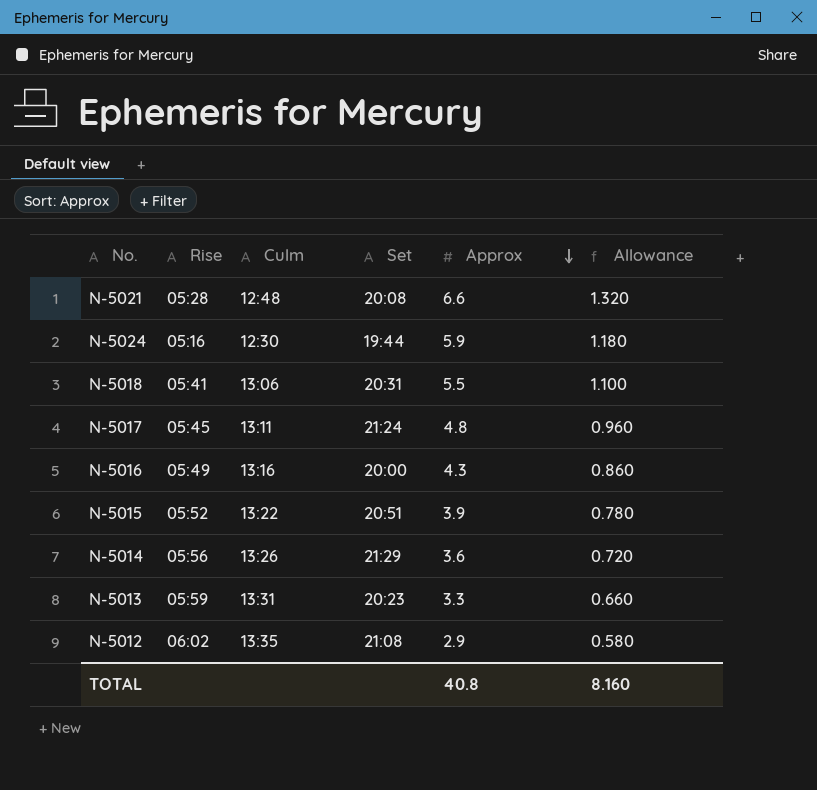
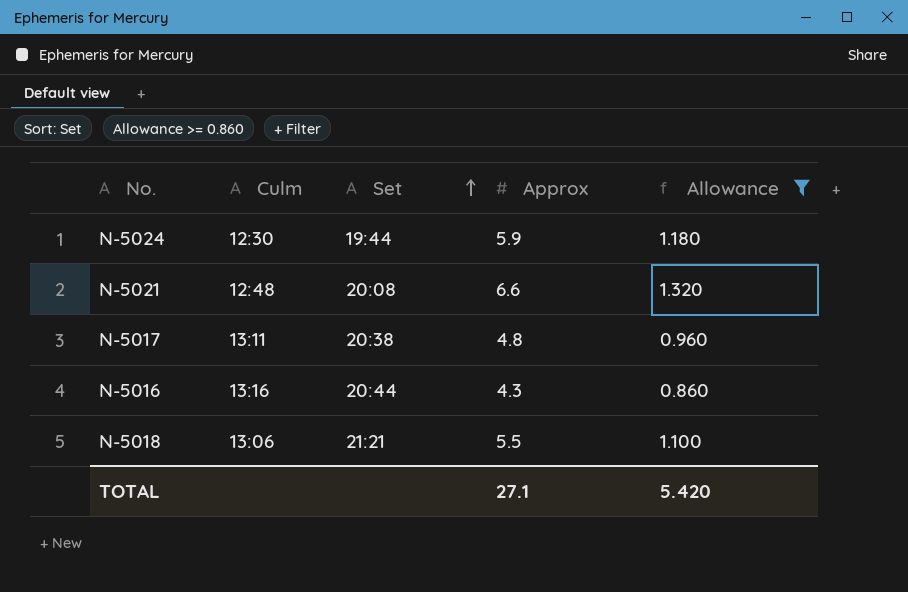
filter: none -> Allowance >= 0.860
row order: Approx descending -> Set ascending
column Rise | position: 2 -> none
N-5017 | Set: 21:24 -> 20:38
N-5016 | Set: 20:00 -> 20:44
N-5018 | Set: 20:31 -> 21:21
TOTAL | Approx: 40.8 -> 27.1
TOTAL | Allowance: 8.160 -> 5.420

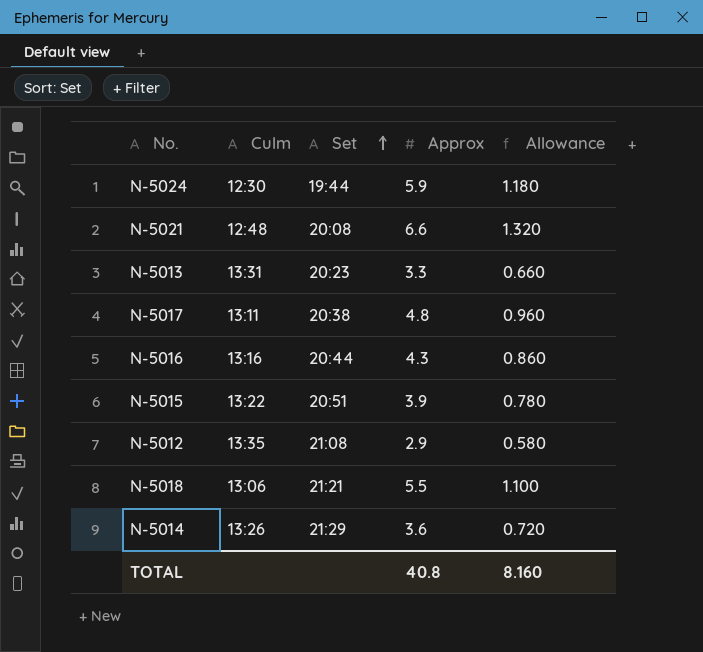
filter: Allowance >= 0.860 -> none
TOTAL | Approx: 27.1 -> 40.8
TOTAL | Allowance: 5.420 -> 8.160

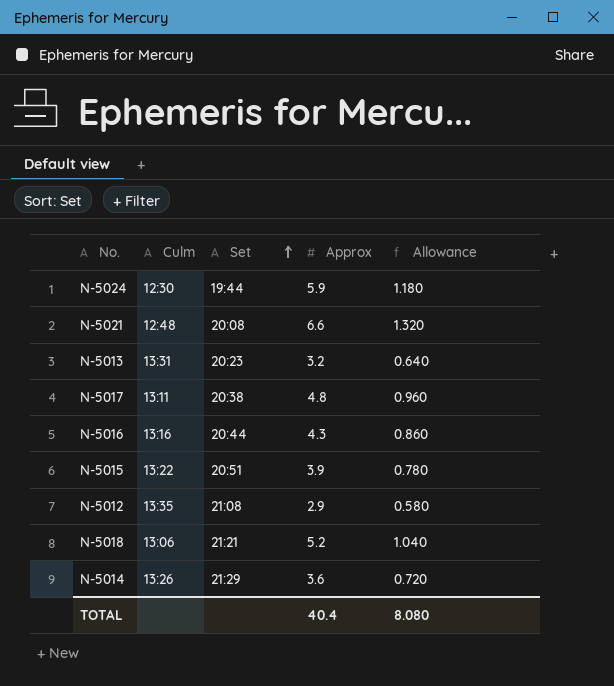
N-5013 | Approx: 3.3 -> 3.2
N-5013 | Allowance: 0.660 -> 0.640
N-5018 | Approx: 5.5 -> 5.2
N-5018 | Allowance: 1.100 -> 1.040
TOTAL | Approx: 40.8 -> 40.4
TOTAL | Allowance: 8.160 -> 8.080

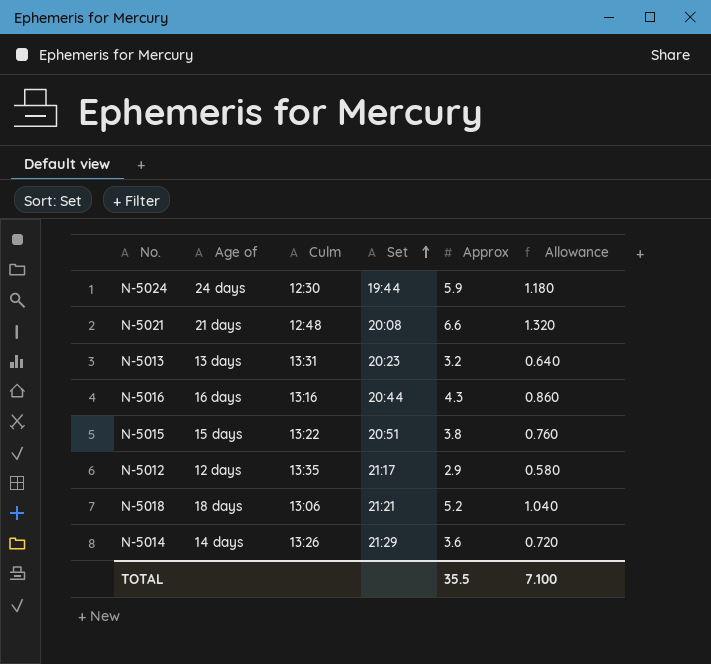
column Age of | position: none -> 2
row N-5017: 13:11 | 20:38 | 4.8 | 0.960 -> none
N-5015 | Approx: 3.9 -> 3.8
N-5015 | Allowance: 0.780 -> 0.760
N-5012 | Set: 21:08 -> 21:17
TOTAL | Approx: 40.4 -> 35.5
TOTAL | Allowance: 8.080 -> 7.100

